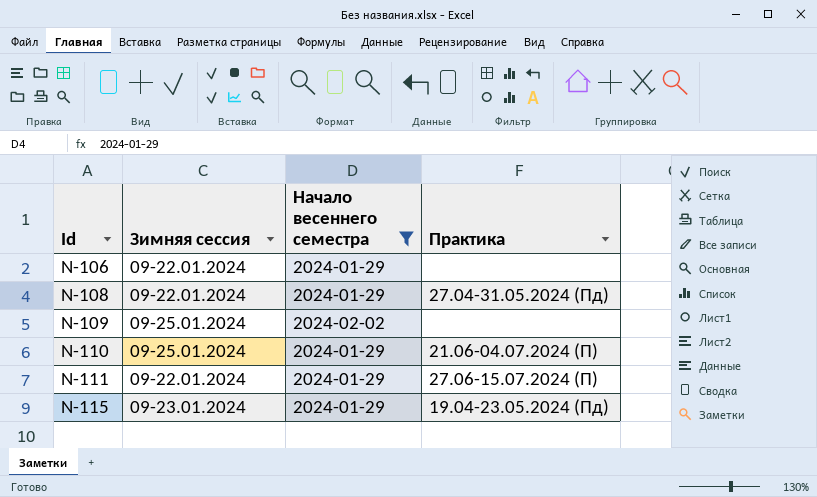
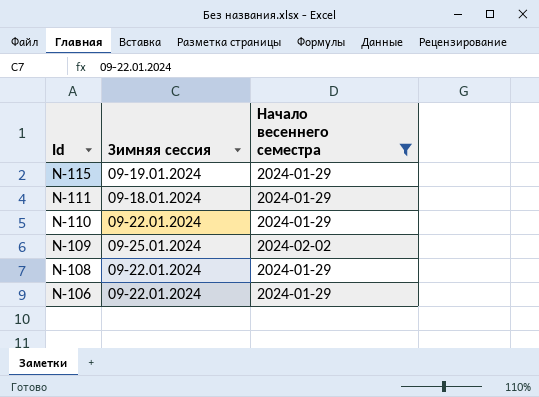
row order: Id ascending -> Id descending
column Практика | position: 4 -> none
N-115 | Зимняя сессия: 09-23.01.2024 -> 09-19.01.2024
N-111 | Зимняя сессия: 09-22.01.2024 -> 09-18.01.2024
N-110 | Зимняя сессия: 09-25.01.2024 -> 09-22.01.2024

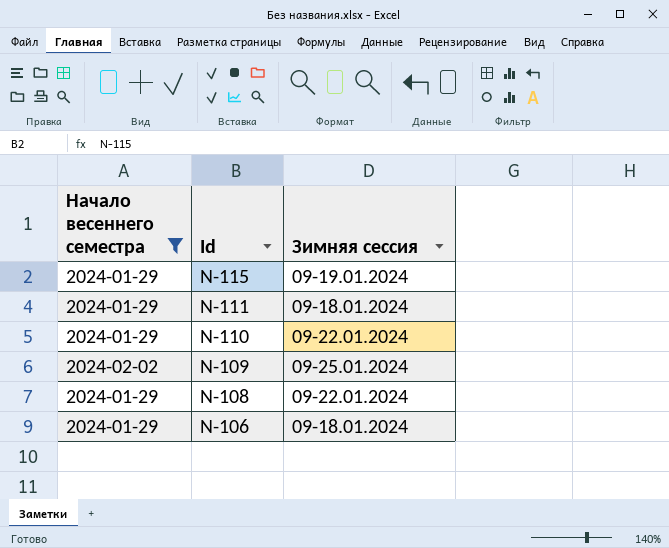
column Начало весеннего семестра | position: 3 -> 1
N-106 | Зимняя сессия: 09-22.01.2024 -> 09-18.01.2024

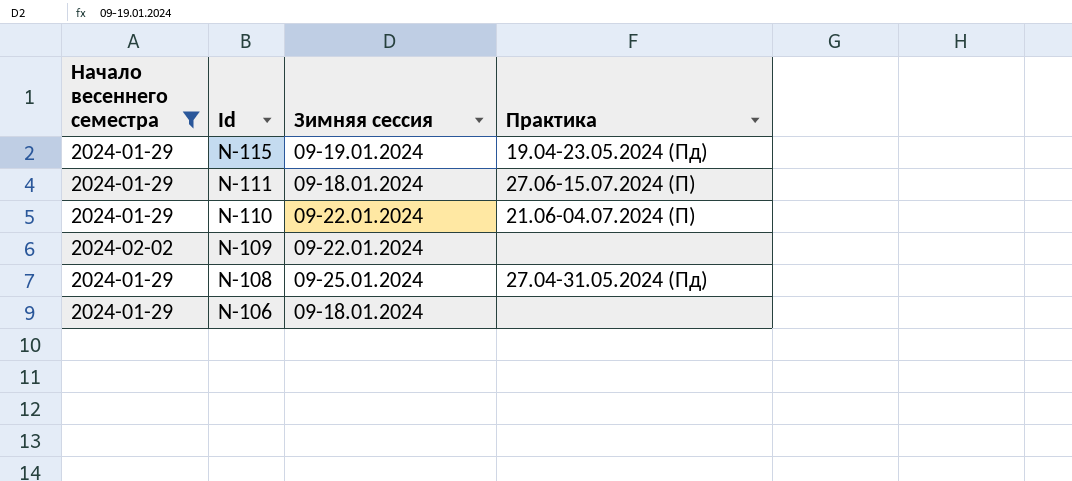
column Практика | position: none -> 4
N-109 | Зимняя сессия: 09-25.01.2024 -> 09-22.01.2024
N-108 | Зимняя сессия: 09-22.01.2024 -> 09-25.01.2024

